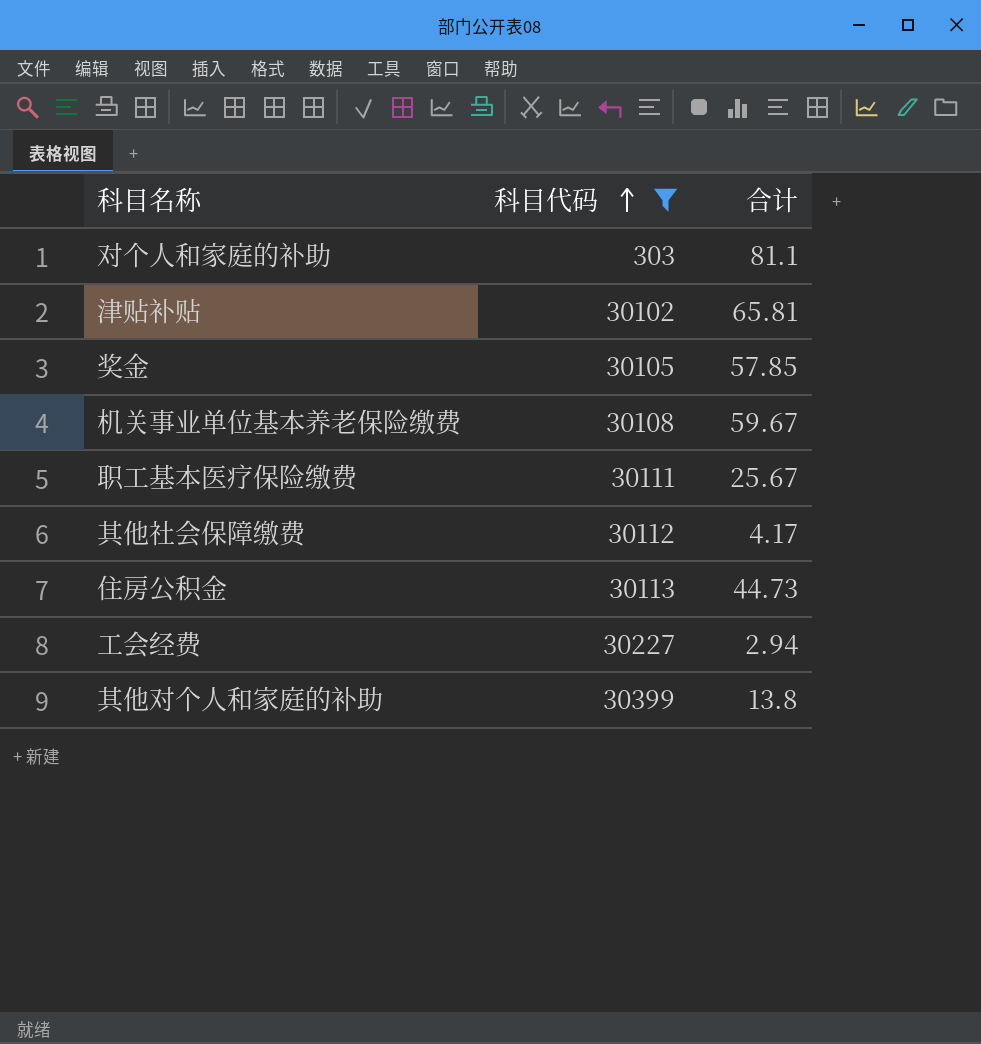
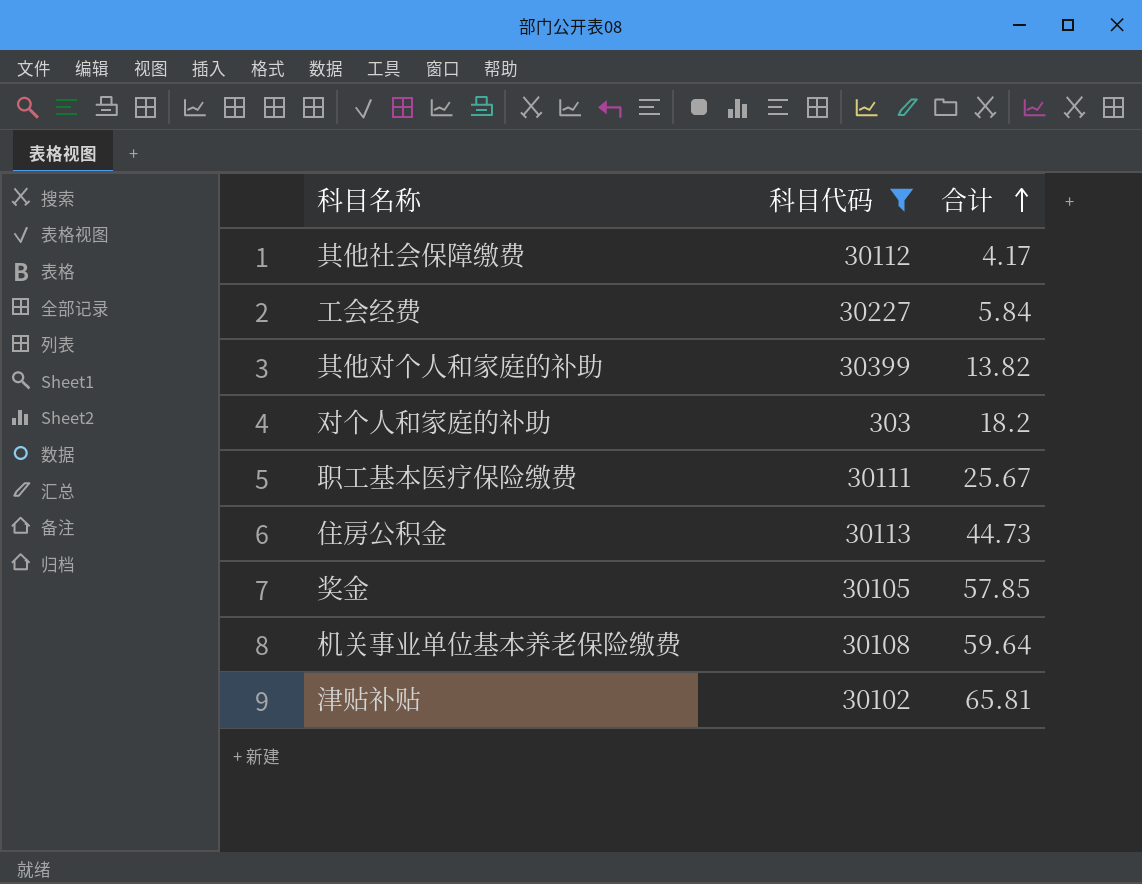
row order: 科目代码 ascending -> 合计 ascending
工会经费 | 合计: 2.94 -> 5.84
其他对个人和家庭的补助 | 合计: 13.8 -> 13.82
对个人和家庭的补助 | 合计: 81.1 -> 18.2
机关事业单位基本养老保险缴费 | 合计: 59.67 -> 59.64

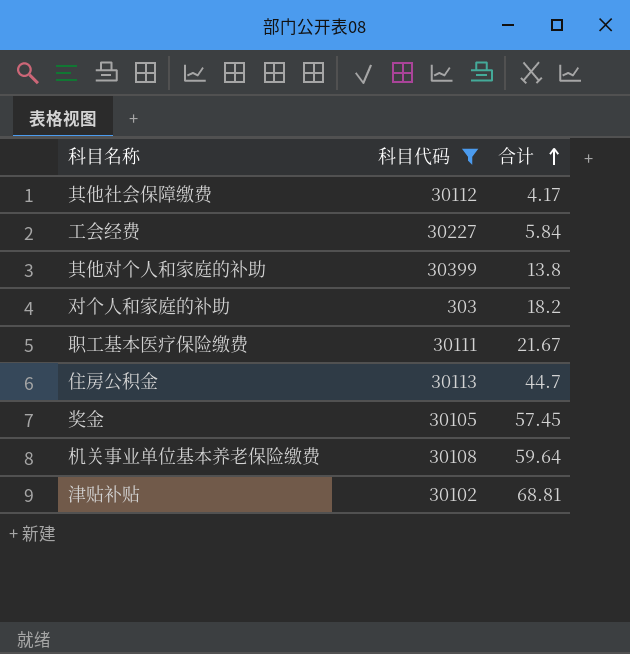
其他对个人和家庭的补助 | 合计: 13.82 -> 13.8
职工基本医疗保险缴费 | 合计: 25.67 -> 21.67
住房公积金 | 合计: 44.73 -> 44.7
奖金 | 合计: 57.85 -> 57.45
津贴补贴 | 合计: 65.81 -> 68.81

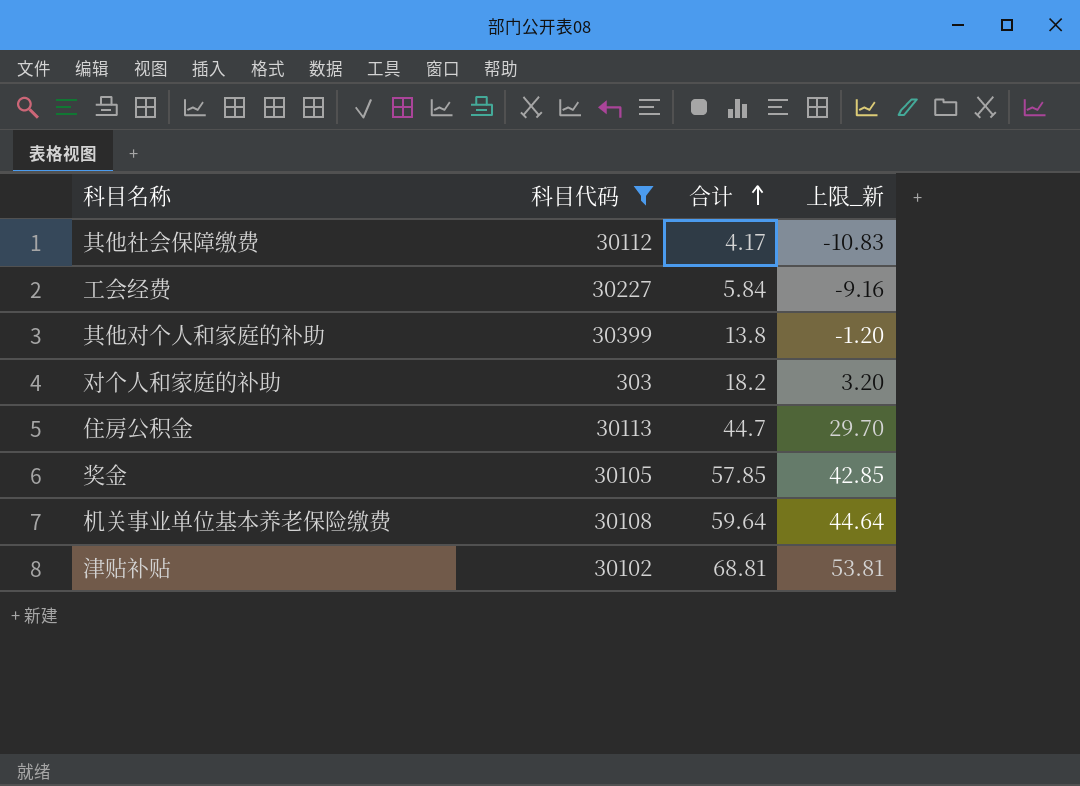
column 上限_新 | formula: none -> [合计] - 15
row 职工基本医疗保险缴费: 30111 | 21.67 -> none
奖金 | 合计: 57.45 -> 57.85

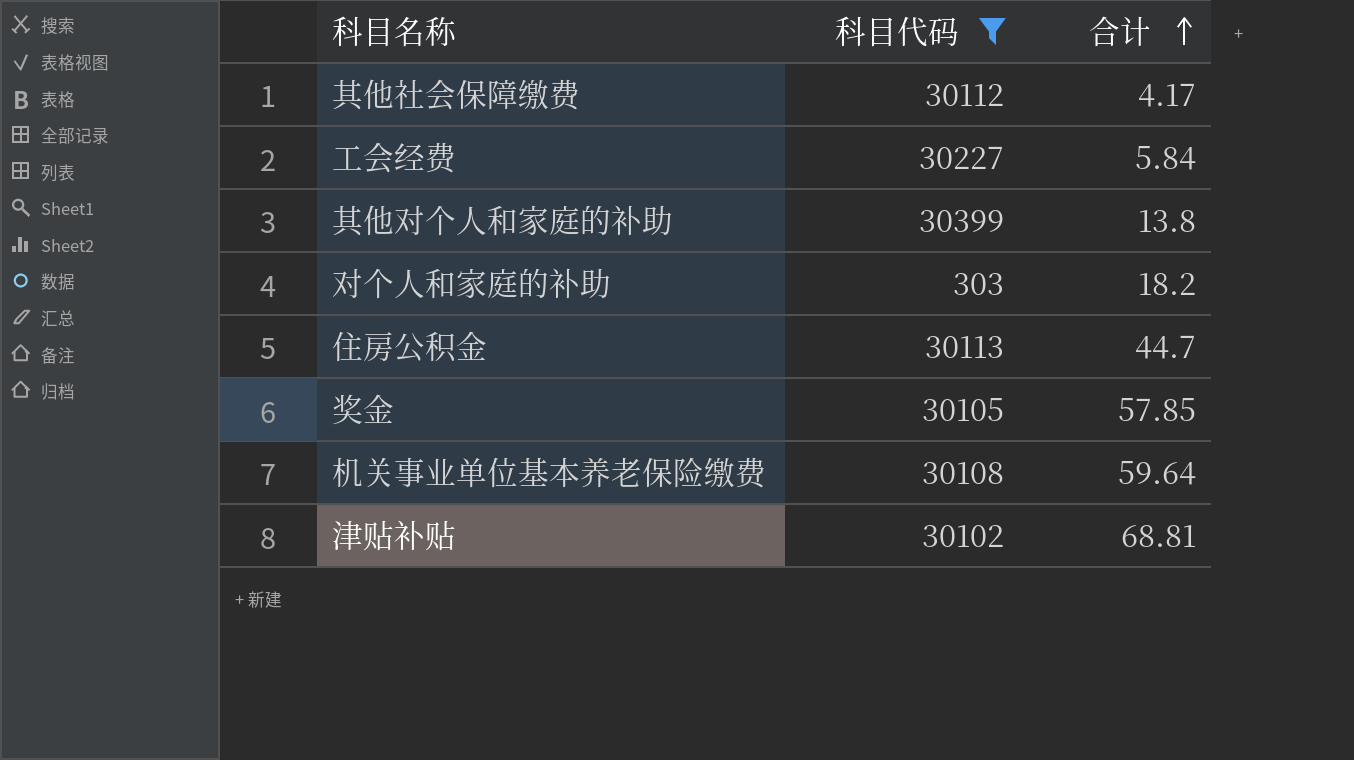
column 上限_新 | formula: [合计] - 15 -> none

